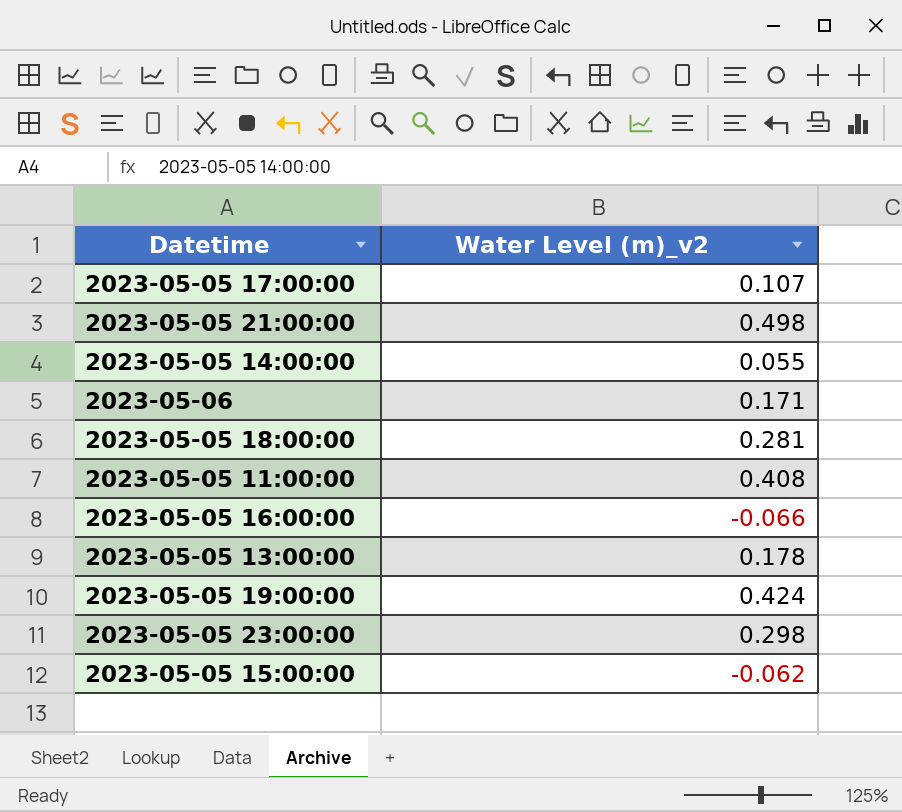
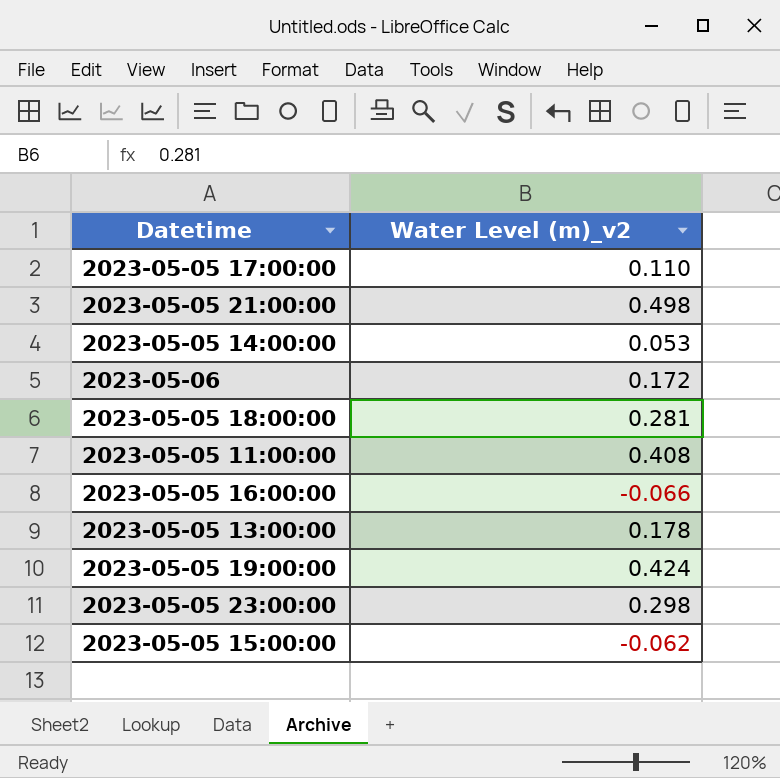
2023-05-05 17:00:00 | Water Level (m)_v2: 0.107 -> 0.110
2023-05-05 14:00:00 | Water Level (m)_v2: 0.055 -> 0.053
2023-05-06 | Water Level (m)_v2: 0.171 -> 0.172

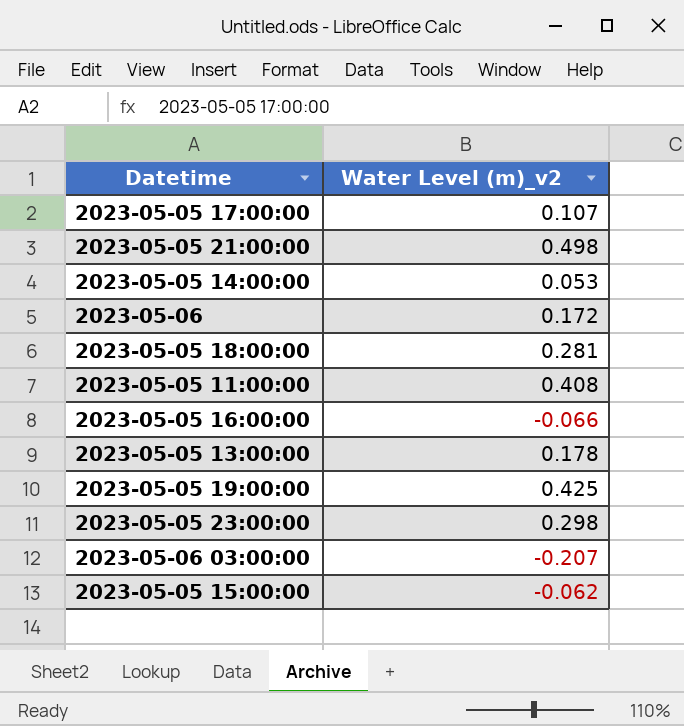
2023-05-05 17:00:00 | Water Level (m)_v2: 0.110 -> 0.107
2023-05-05 19:00:00 | Water Level (m)_v2: 0.424 -> 0.425
row 2023-05-06 03:00:00: none -> -0.207

